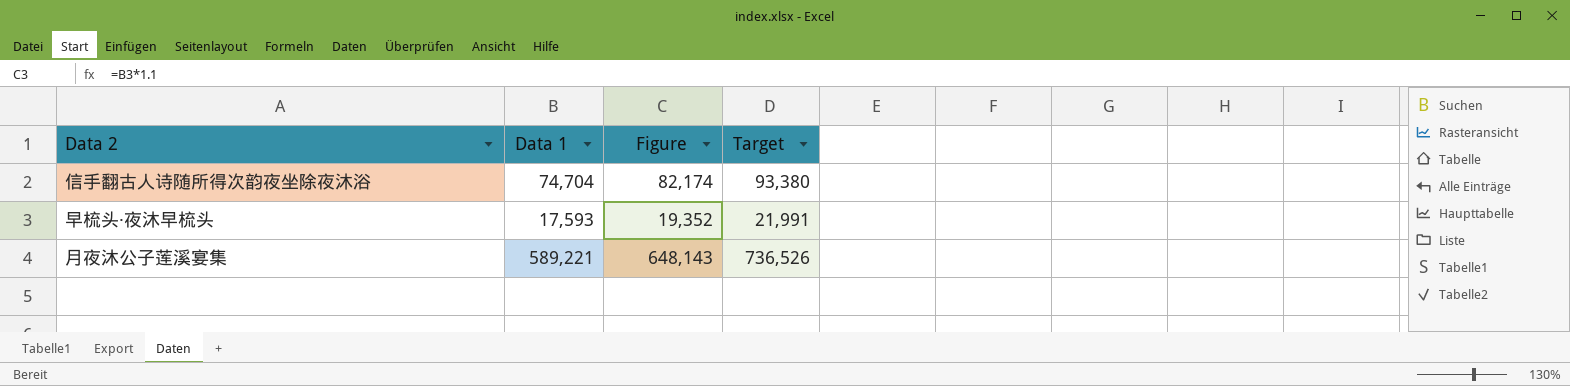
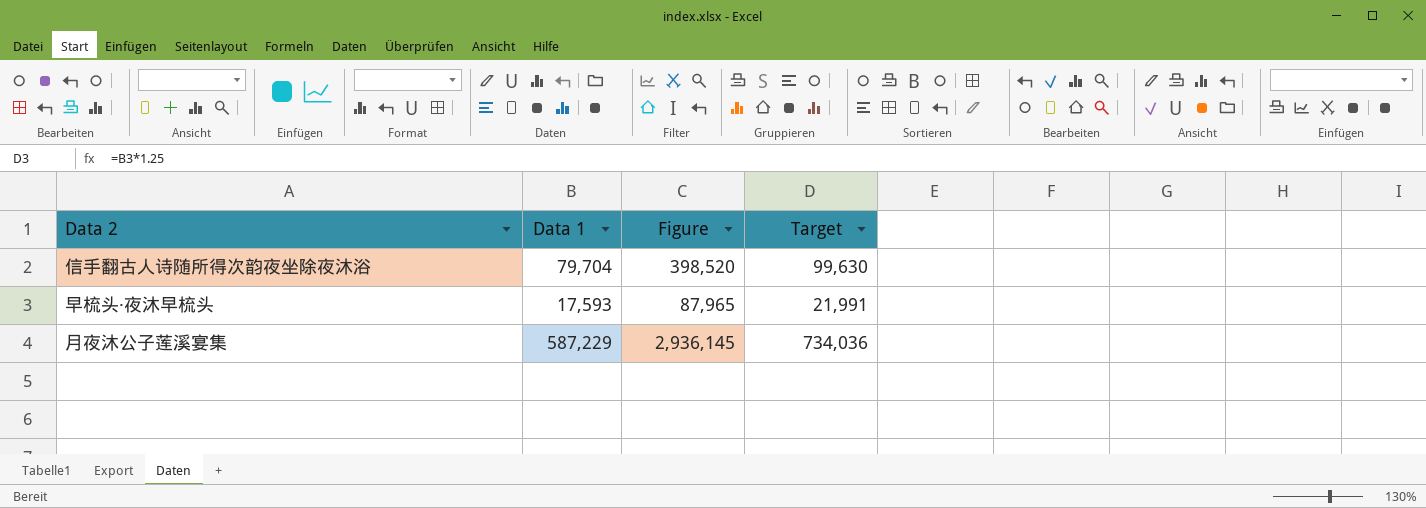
column Figure | formula: [Data 1] * 1.1 -> [Data 1] * 5
信手翻古人诗随所得次韵夜坐除夜沐浴 | Data 1: 74,704 -> 79,704
信手翻古人诗随所得次韵夜坐除夜沐浴 | Target: 93,380 -> 99,630
月夜沐公子莲溪宴集 | Data 1: 589,221 -> 587,229
月夜沐公子莲溪宴集 | Target: 736,526 -> 734,036

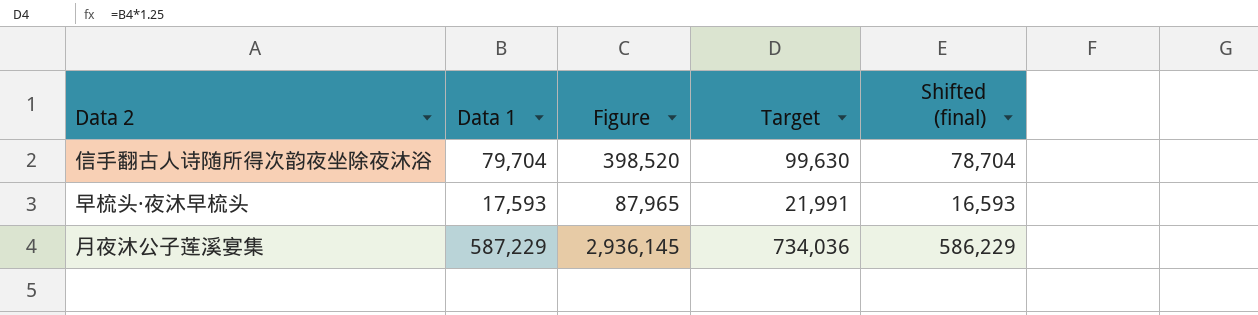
column Shifted (final) | formula: none -> [Data 1] - 1000

